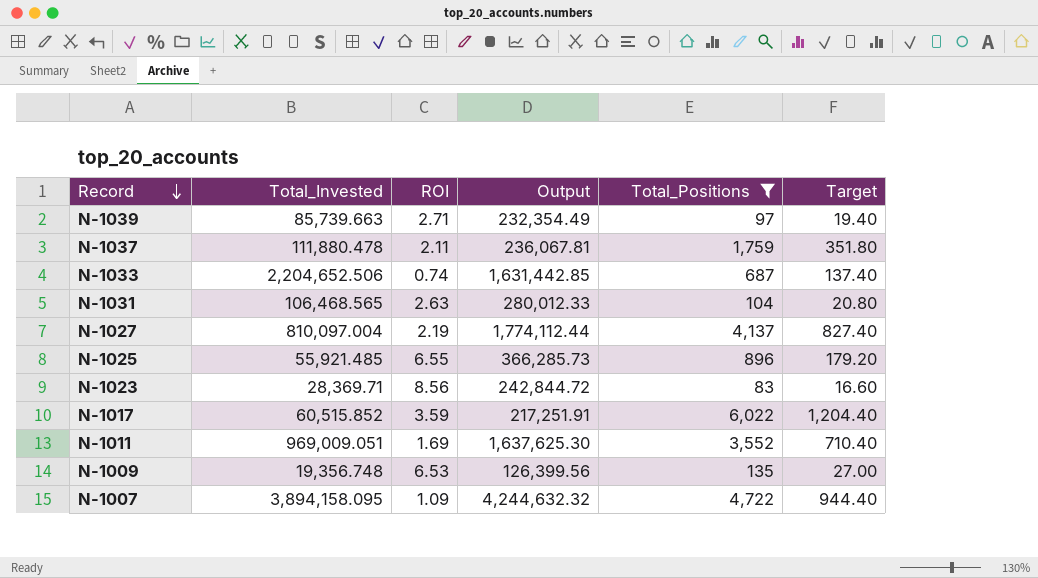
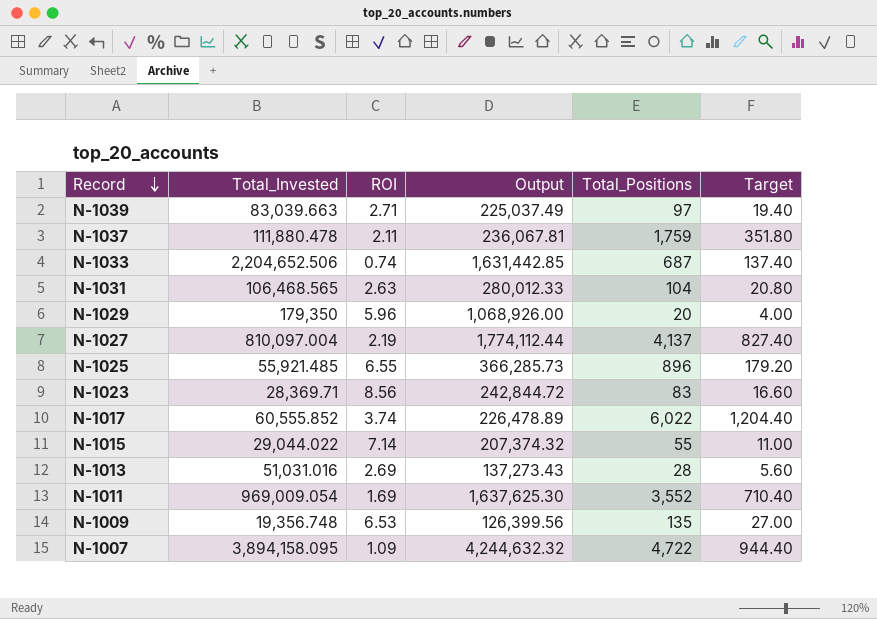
filter: Total_Positions >= 83 -> none
N-1039 | Total_Invested: 85,739.663 -> 83,039.663
N-1039 | Output: 232,354.49 -> 225,037.49
N-1017 | Total_Invested: 60,515.852 -> 60,555.852
N-1017 | ROI: 3.59 -> 3.74
N-1017 | Output: 217,251.91 -> 226,478.89
N-1011 | Total_Invested: 969,009.051 -> 969,009.054

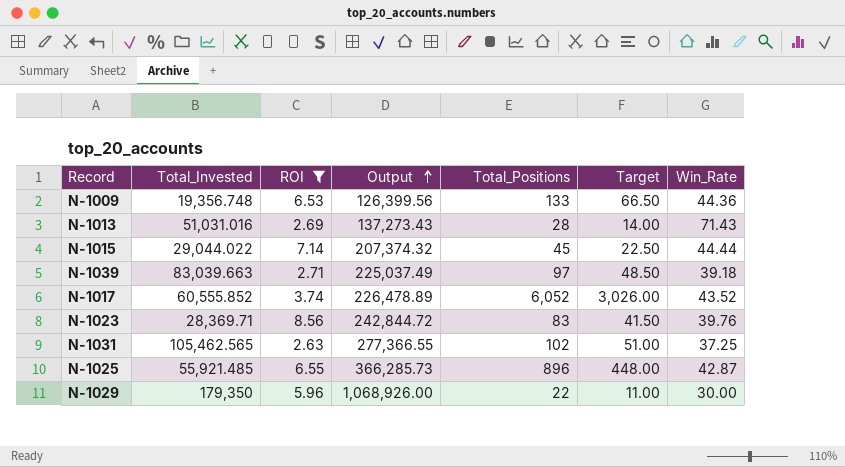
filter: none -> ROI >= 2.63
row order: Record descending -> Output ascending
column Target | formula: [Total_Positions] * 0.2 -> [Total_Positions] * 0.5
column Win_Rate | position: none -> 7
N-1009 | Total_Positions: 135 -> 133
N-1015 | Total_Positions: 55 -> 45
N-1017 | Total_Positions: 6,022 -> 6,052
N-1031 | Total_Invested: 106,468.565 -> 105,462.565
N-1031 | Output: 280,012.33 -> 277,366.55
N-1031 | Total_Positions: 104 -> 102
N-1029 | Total_Positions: 20 -> 22

